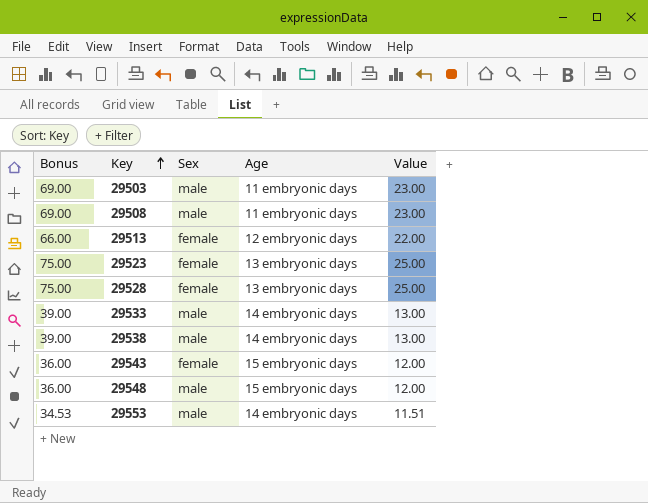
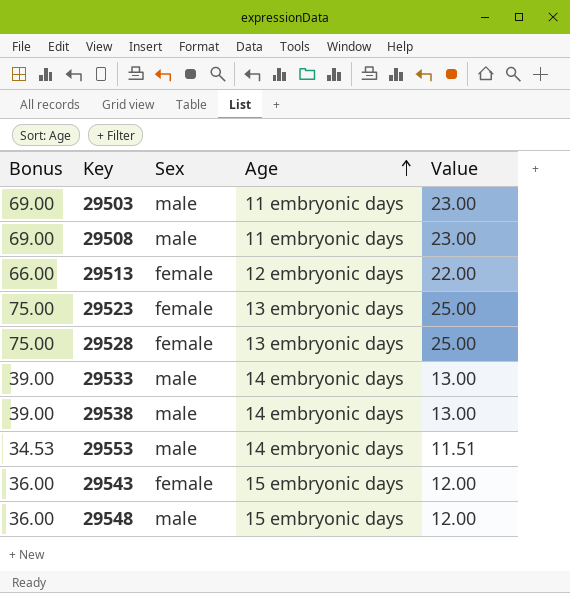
row order: Key ascending -> Age ascending

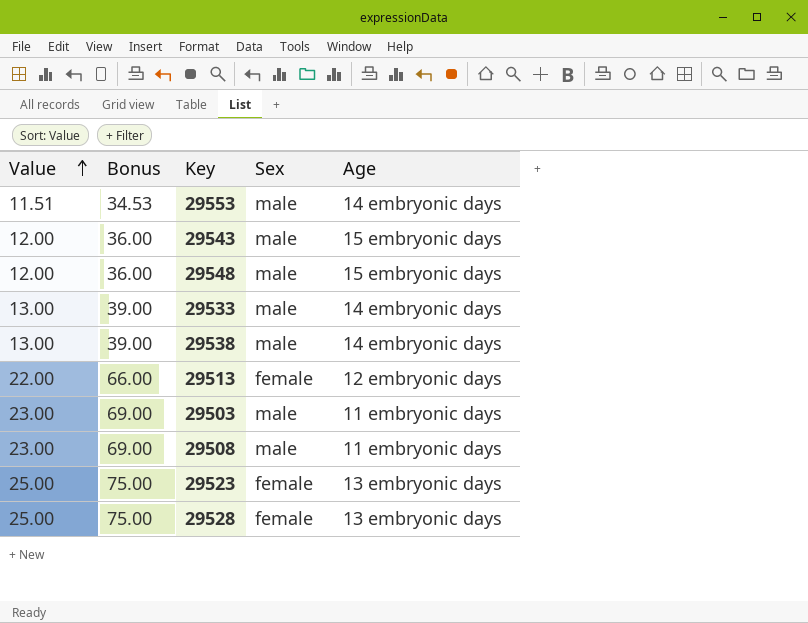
row order: Age ascending -> Value ascending
column Value | position: 5 -> 1
29543 | Sex: female -> male

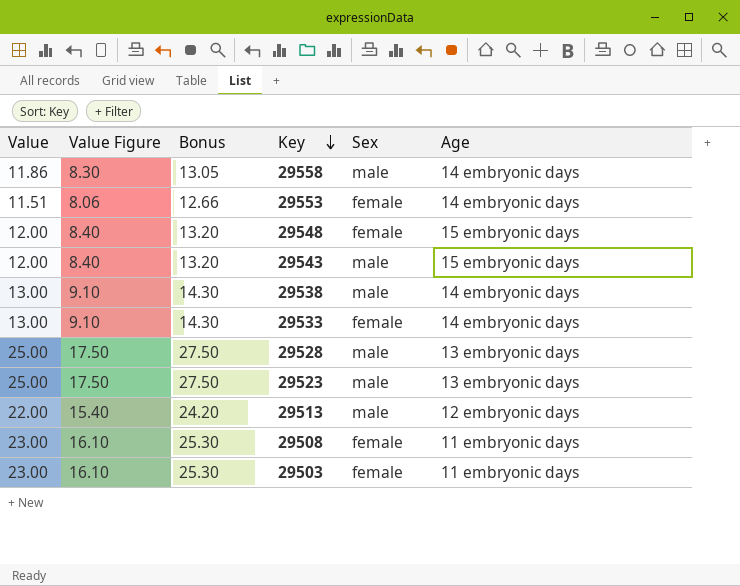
row order: Value ascending -> Key descending
column Value Figure | formula: none -> [Value] * 0.7
column Bonus | formula: [Value] * 3 -> [Value] * 1.1
row 29558: none -> 11.86 | 8.30 | 13.05 | male | 14 embryonic days
29553 | Sex: male -> female
29548 | Sex: male -> female
29533 | Sex: male -> female
29528 | Sex: female -> male
29523 | Sex: female -> male
29513 | Sex: female -> male
29508 | Sex: male -> female
29503 | Sex: male -> female

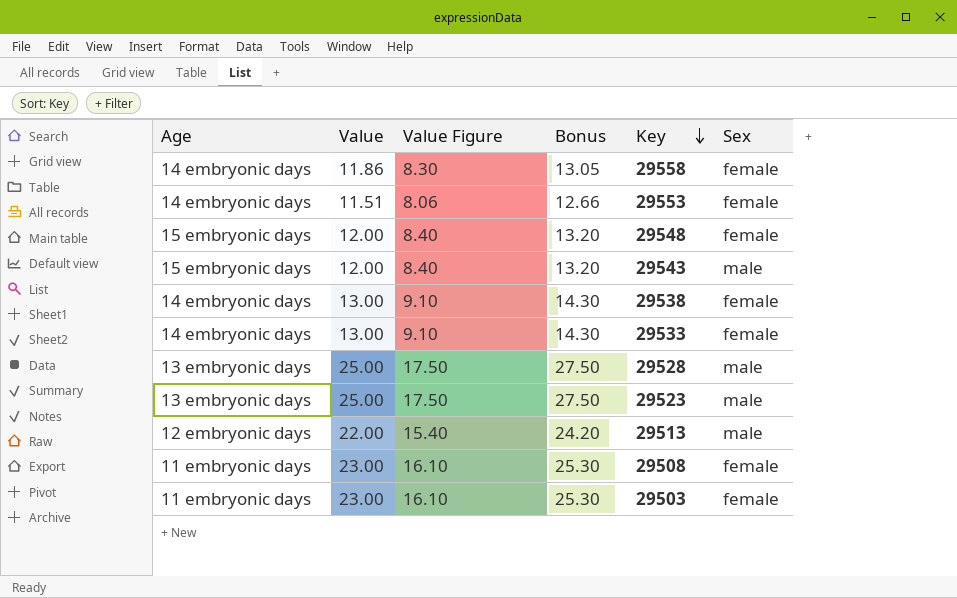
column Age | position: 6 -> 1
29558 | Sex: male -> female
29538 | Sex: male -> female

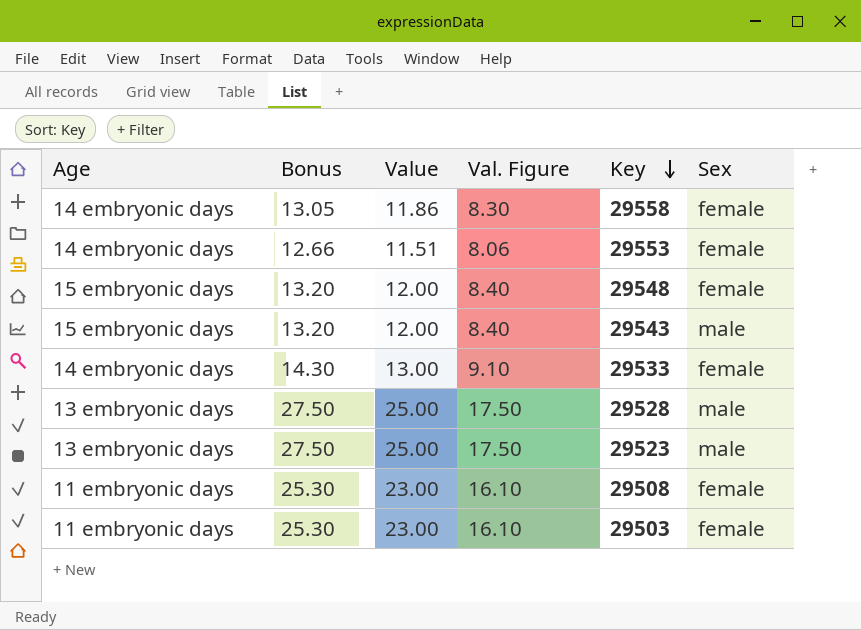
column Bonus | position: 4 -> 2
column name: Value Figure -> Val. Figure
row 29538: 14 embryonic days | 13.00 | 9.10 | 14.30 | female -> none
row 29513: 12 embryonic days | 22.00 | 15.40 | 24.20 | male -> none

